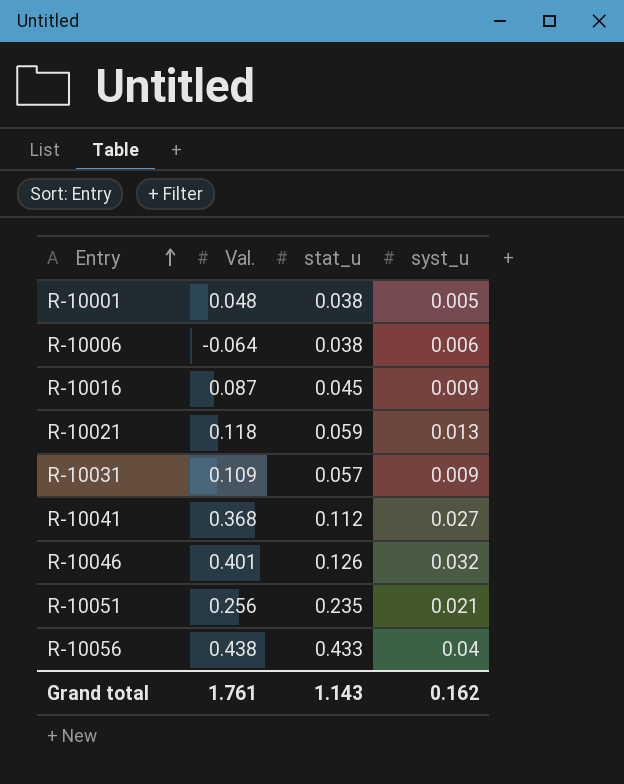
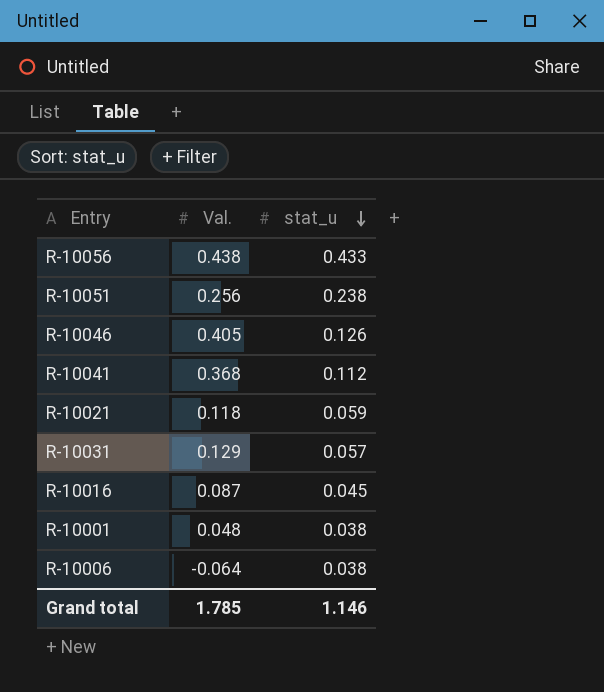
row order: Entry ascending -> stat_u descending
column syst_u | position: 4 -> none
R-10051 | stat_u: 0.235 -> 0.238
R-10046 | Val.: 0.401 -> 0.405
R-10031 | Val.: 0.109 -> 0.129
Grand total | Val.: 1.761 -> 1.785
Grand total | stat_u: 1.143 -> 1.146

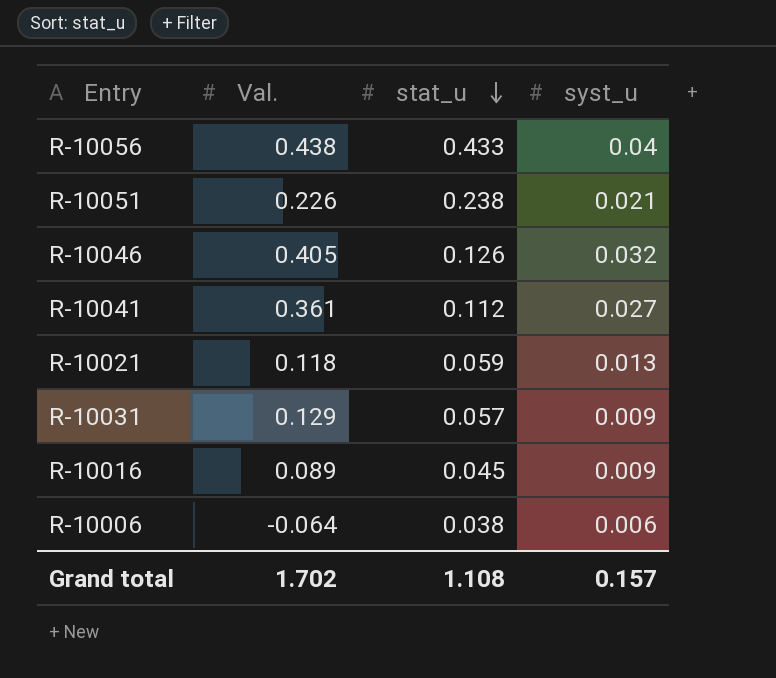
column syst_u | position: none -> 4
row R-10001: 0.048 | 0.038 -> none
R-10051 | Val.: 0.256 -> 0.226
R-10041 | Val.: 0.368 -> 0.361
R-10016 | Val.: 0.087 -> 0.089
Grand total | Val.: 1.785 -> 1.702
Grand total | stat_u: 1.146 -> 1.108

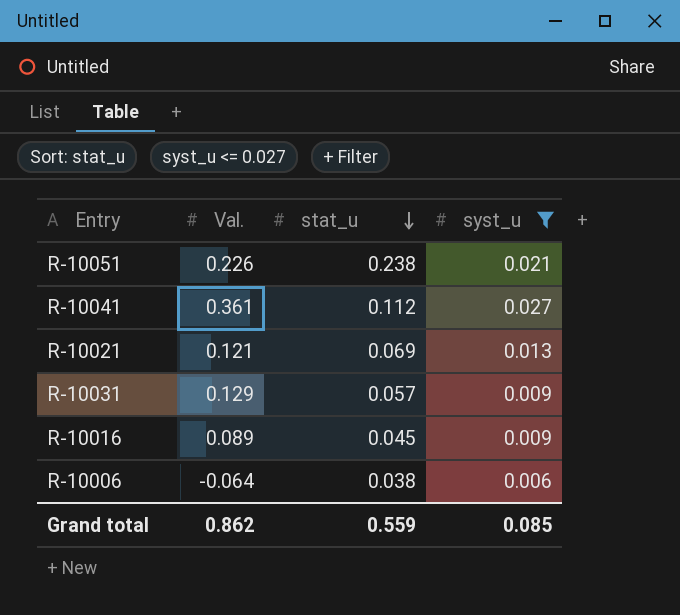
filter: none -> syst_u <= 0.027
R-10021 | Val.: 0.118 -> 0.121
R-10021 | stat_u: 0.059 -> 0.069
Grand total | Val.: 1.702 -> 0.862
Grand total | stat_u: 1.108 -> 0.559
Grand total | syst_u: 0.157 -> 0.085

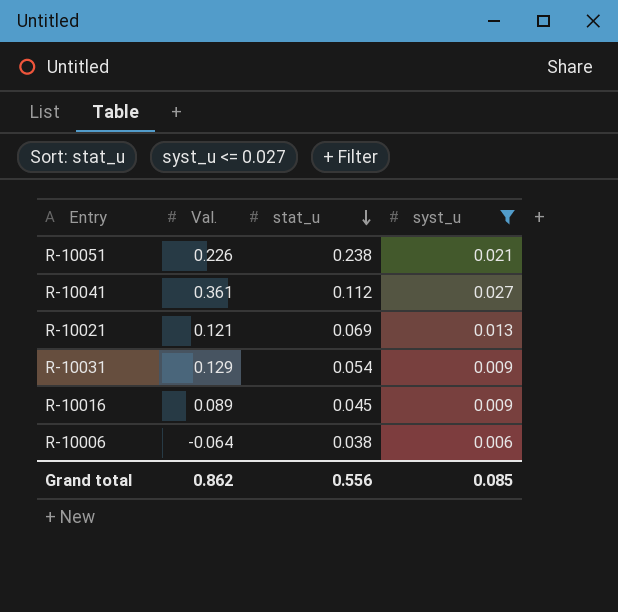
R-10031 | stat_u: 0.057 -> 0.054
Grand total | stat_u: 0.559 -> 0.556

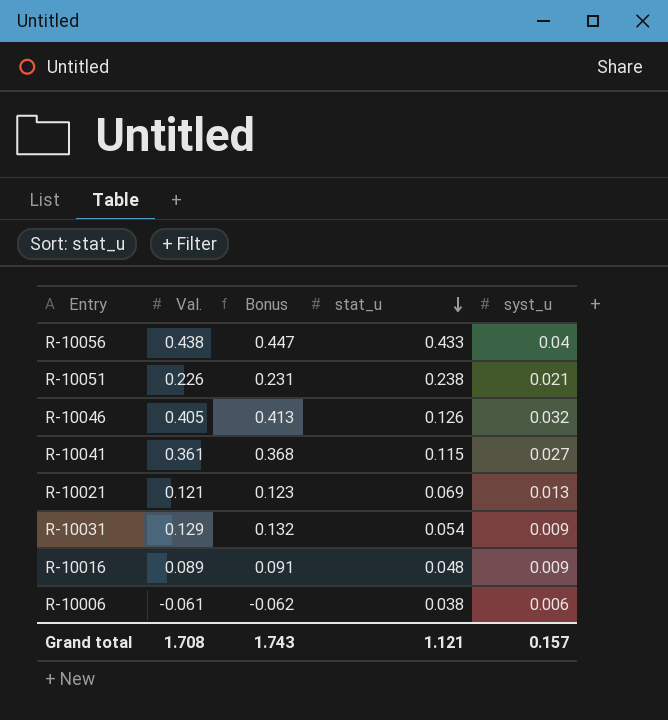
filter: syst_u <= 0.027 -> none
column Bonus | formula: none -> [Val.] * 1.02
R-10041 | stat_u: 0.112 -> 0.115
R-10016 | stat_u: 0.045 -> 0.048
R-10006 | Val.: -0.064 -> -0.061
Grand total | Val.: 0.862 -> 1.708
Grand total | stat_u: 0.556 -> 1.121
Grand total | syst_u: 0.085 -> 0.157

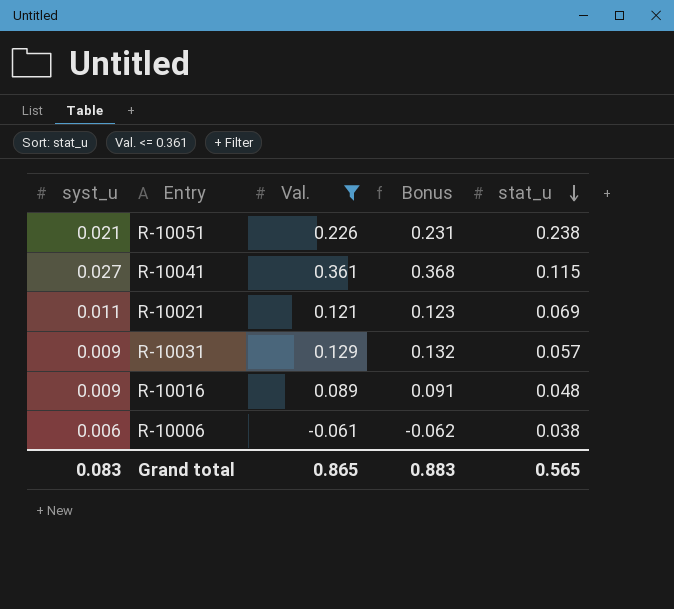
filter: none -> Val. <= 0.361
column syst_u | position: 5 -> 1
R-10021 | syst_u: 0.013 -> 0.011
R-10031 | stat_u: 0.054 -> 0.057
Grand total | syst_u: 0.157 -> 0.083
Grand total | Val.: 1.708 -> 0.865
Grand total | Bonus: 1.743 -> 0.883
Grand total | stat_u: 1.121 -> 0.565

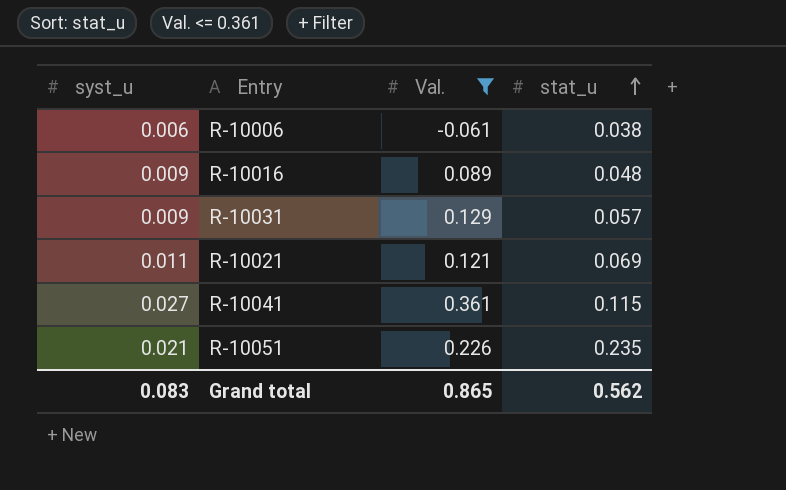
row order: stat_u descending -> stat_u ascending
column Bonus | formula: [Val.] * 1.02 -> none
R-10051 | stat_u: 0.238 -> 0.235
Grand total | stat_u: 0.565 -> 0.562

